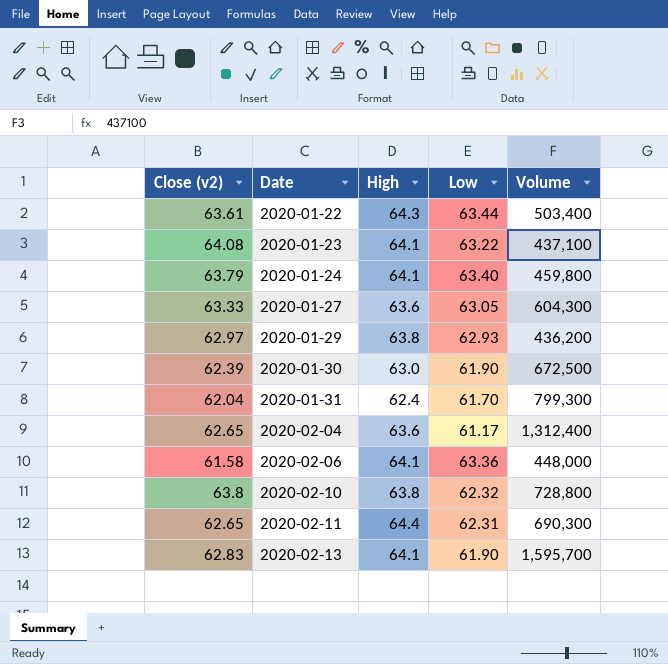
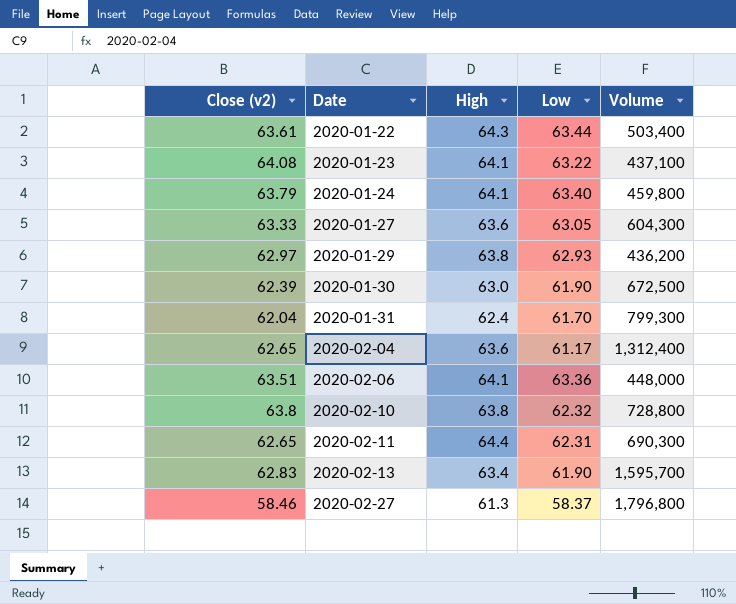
2020-02-06 | Close (v2): 61.58 -> 63.51
2020-02-13 | High: 64.1 -> 63.4
row 2020-02-27: none -> 58.46 | 61.3 | 58.37 | 1,796,800

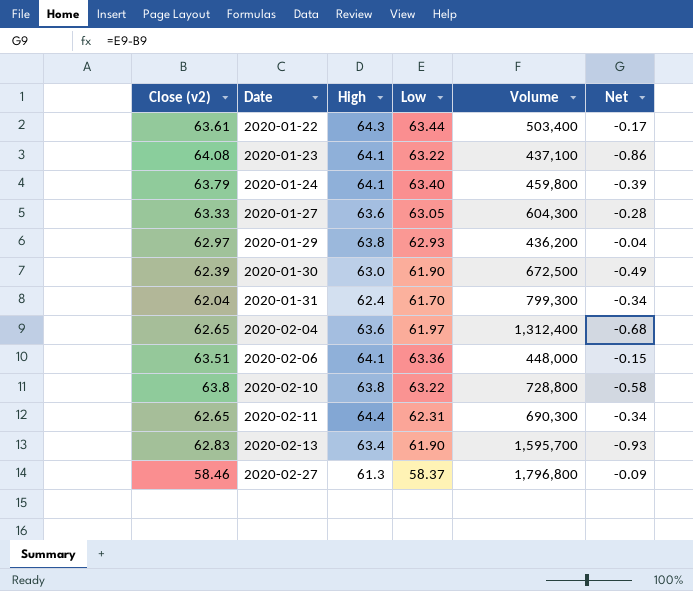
column Net | formula: none -> [Low] - [Close (v2)]
2020-02-04 | Low: 61.17 -> 61.97
2020-02-10 | Low: 62.32 -> 63.22

